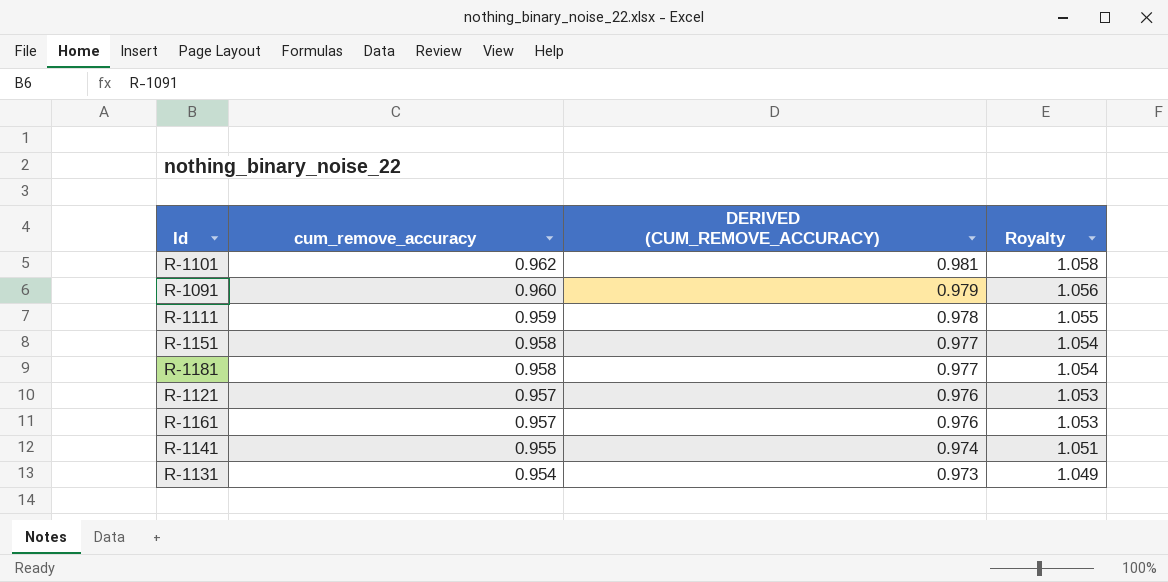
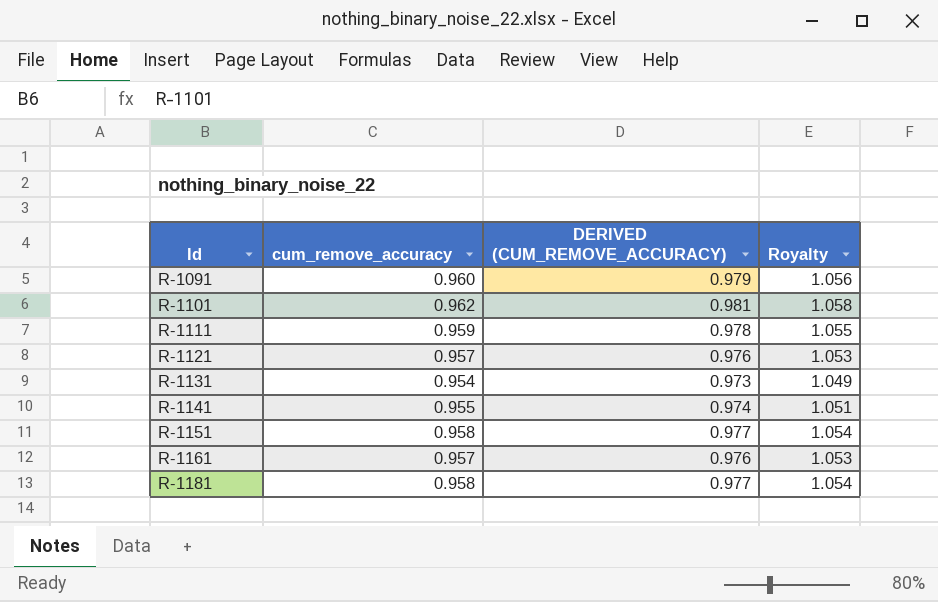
row order: cum_remove_accuracy descending -> Id ascending

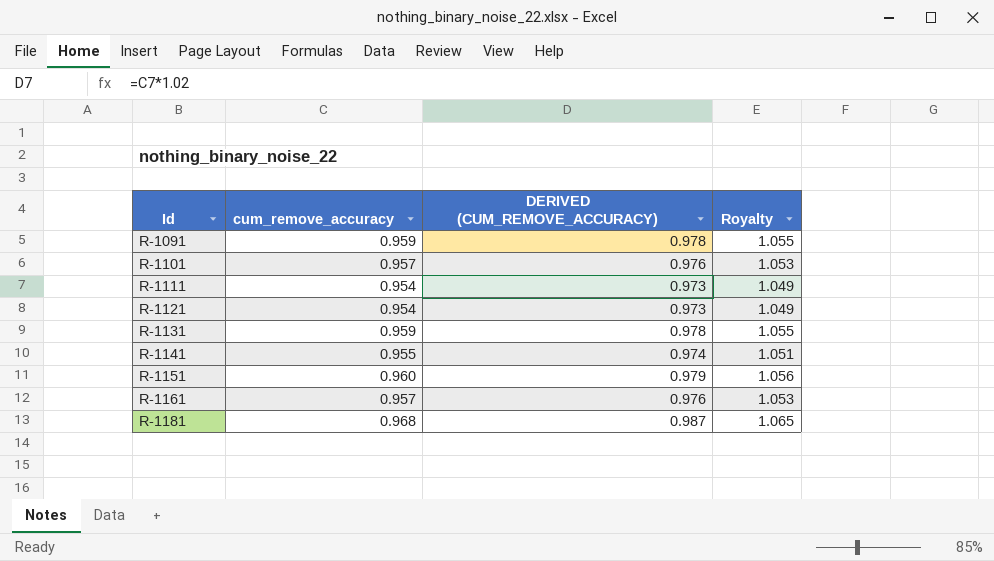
R-1091 | cum_remove_accuracy: 0.960 -> 0.959
R-1091 | DERIVED (CUM_REMOVE_ACCURACY): 0.979 -> 0.978
R-1091 | Royalty: 1.056 -> 1.055
R-1101 | cum_remove_accuracy: 0.962 -> 0.957
R-1101 | DERIVED (CUM_REMOVE_ACCURACY): 0.981 -> 0.976
R-1101 | Royalty: 1.058 -> 1.053
R-1111 | cum_remove_accuracy: 0.959 -> 0.954
R-1111 | DERIVED (CUM_REMOVE_ACCURACY): 0.978 -> 0.973
R-1111 | Royalty: 1.055 -> 1.049
R-1121 | cum_remove_accuracy: 0.957 -> 0.954
R-1121 | DERIVED (CUM_REMOVE_ACCURACY): 0.976 -> 0.973
R-1121 | Royalty: 1.053 -> 1.049
R-1131 | cum_remove_accuracy: 0.954 -> 0.959
R-1131 | DERIVED (CUM_REMOVE_ACCURACY): 0.973 -> 0.978
R-1131 | Royalty: 1.049 -> 1.055
R-1151 | cum_remove_accuracy: 0.958 -> 0.960
R-1151 | DERIVED (CUM_REMOVE_ACCURACY): 0.977 -> 0.979
R-1151 | Royalty: 1.054 -> 1.056
R-1181 | cum_remove_accuracy: 0.958 -> 0.968
R-1181 | DERIVED (CUM_REMOVE_ACCURACY): 0.977 -> 0.987
R-1181 | Royalty: 1.054 -> 1.065

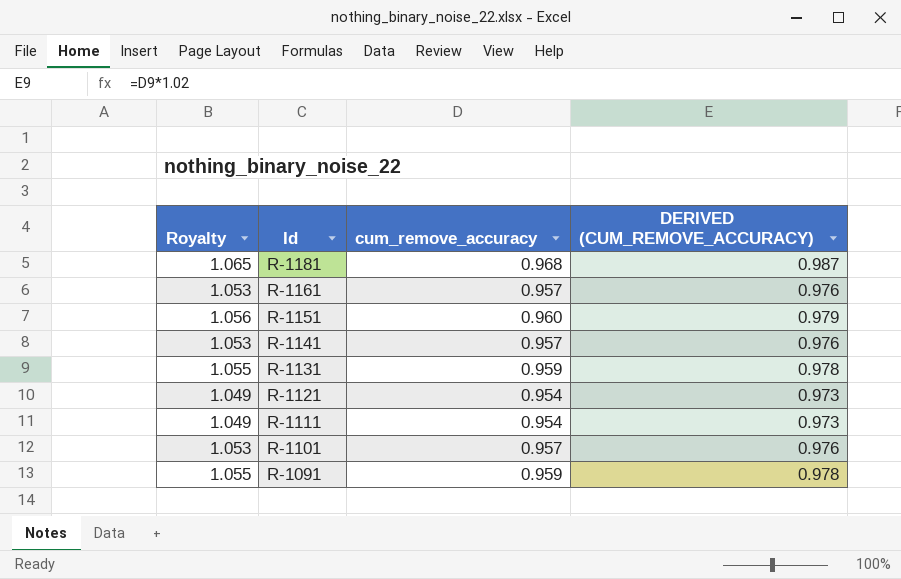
row order: Id ascending -> Id descending
column Royalty | position: 4 -> 1
R-1141 | Royalty: 1.051 -> 1.053
R-1141 | cum_remove_accuracy: 0.955 -> 0.957
R-1141 | DERIVED (CUM_REMOVE_ACCURACY): 0.974 -> 0.976

